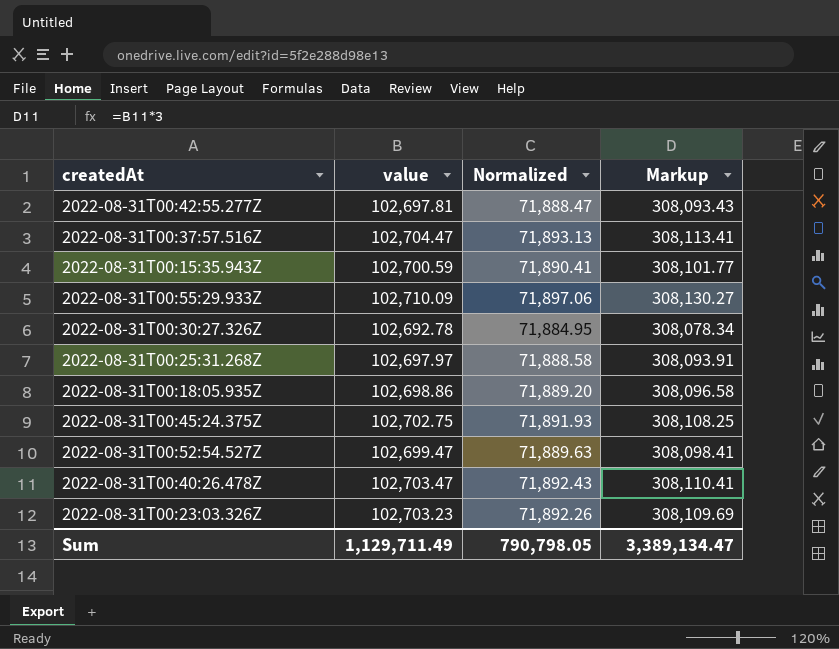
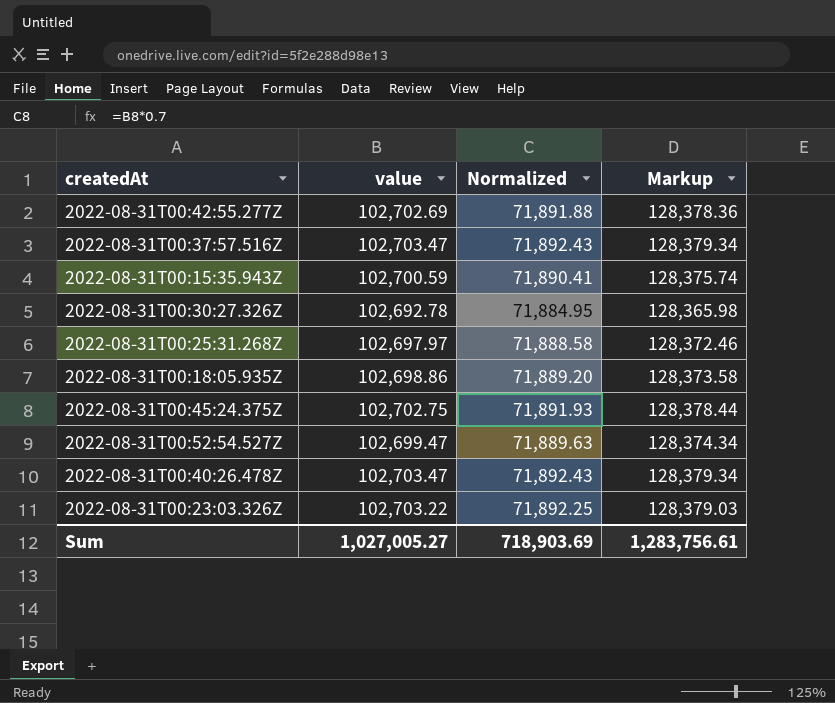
column Markup | formula: [value] * 3 -> [value] * 1.25
row 2022-08-31T00:55:29.933Z: 102,710.09 | 71,897.06 | 308,130.27 -> none
2022-08-31T00:42:55.277Z | value: 102,697.81 -> 102,702.69
2022-08-31T00:42:55.277Z | Normalized: 71,888.47 -> 71,891.88
2022-08-31T00:37:57.516Z | value: 102,704.47 -> 102,703.47
2022-08-31T00:37:57.516Z | Normalized: 71,893.13 -> 71,892.43
2022-08-31T00:23:03.326Z | value: 102,703.23 -> 102,703.22
2022-08-31T00:23:03.326Z | Normalized: 71,892.26 -> 71,892.25
Sum | value: 1,129,711.49 -> 1,027,005.27
Sum | Normalized: 790,798.05 -> 718,903.69
Sum | Markup: 3,389,134.47 -> 1,283,756.61

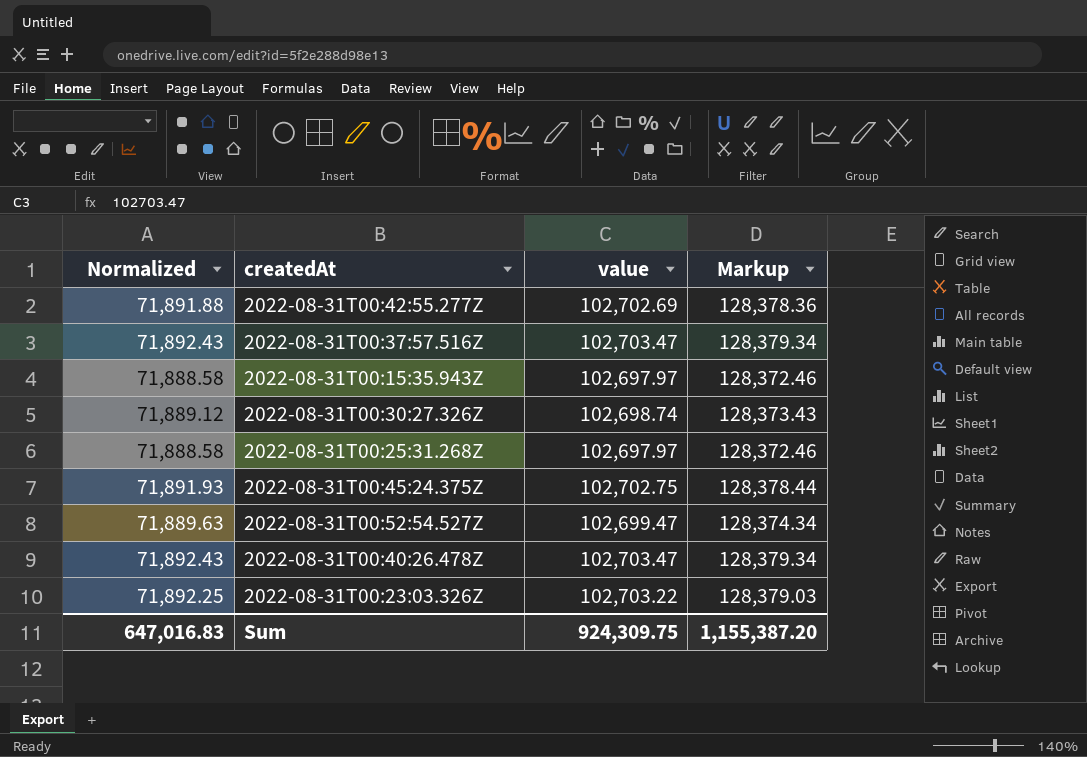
column Normalized | position: 3 -> 1
row 2022-08-31T00:18:05.935Z: 102,698.86 | 71,889.20 | 128,373.58 -> none
2022-08-31T00:15:35.943Z | Normalized: 71,890.41 -> 71,888.58
2022-08-31T00:15:35.943Z | value: 102,700.59 -> 102,697.97
2022-08-31T00:15:35.943Z | Markup: 128,375.74 -> 128,372.46
2022-08-31T00:30:27.326Z | Normalized: 71,884.95 -> 71,889.12
2022-08-31T00:30:27.326Z | value: 102,692.78 -> 102,698.74
2022-08-31T00:30:27.326Z | Markup: 128,365.98 -> 128,373.43
Sum | Normalized: 718,903.69 -> 647,016.83
Sum | value: 1,027,005.27 -> 924,309.75
Sum | Markup: 1,283,756.61 -> 1,155,387.20

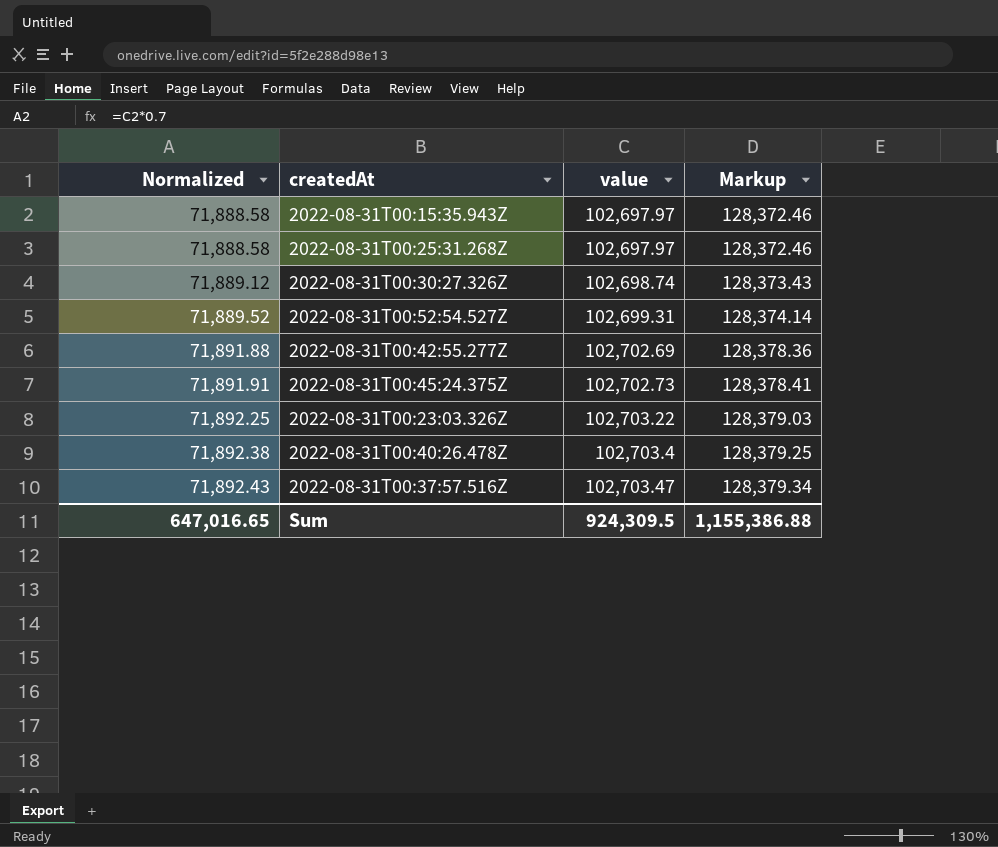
row order: none -> Normalized ascending
2022-08-31T00:52:54.527Z | Normalized: 71,889.63 -> 71,889.52
2022-08-31T00:52:54.527Z | value: 102,699.47 -> 102,699.31
2022-08-31T00:52:54.527Z | Markup: 128,374.34 -> 128,374.14
2022-08-31T00:45:24.375Z | Normalized: 71,891.93 -> 71,891.91
2022-08-31T00:45:24.375Z | value: 102,702.75 -> 102,702.73
2022-08-31T00:45:24.375Z | Markup: 128,378.44 -> 128,378.41
2022-08-31T00:40:26.478Z | Normalized: 71,892.43 -> 71,892.38
2022-08-31T00:40:26.478Z | value: 102,703.47 -> 102,703.4
2022-08-31T00:40:26.478Z | Markup: 128,379.34 -> 128,379.25
Sum | Normalized: 647,016.83 -> 647,016.65
Sum | value: 924,309.75 -> 924,309.5
Sum | Markup: 1,155,387.20 -> 1,155,386.88

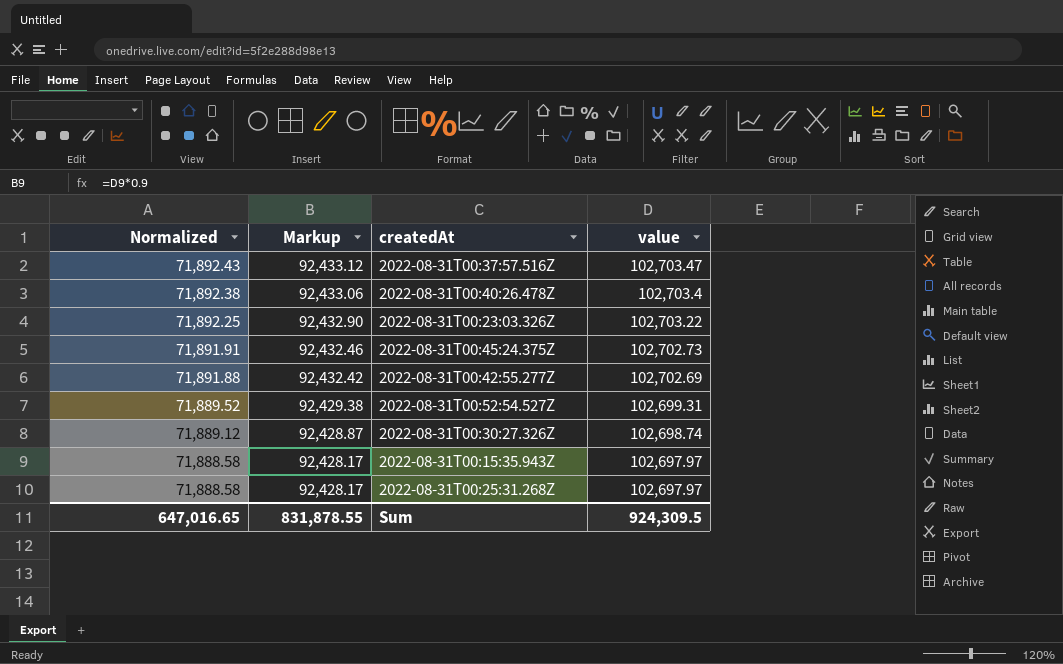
row order: Normalized ascending -> Normalized descending
column Markup | formula: [value] * 1.25 -> [value] * 0.9
column Markup | position: 4 -> 2
Sum | Markup: 1,155,386.88 -> 831,878.55

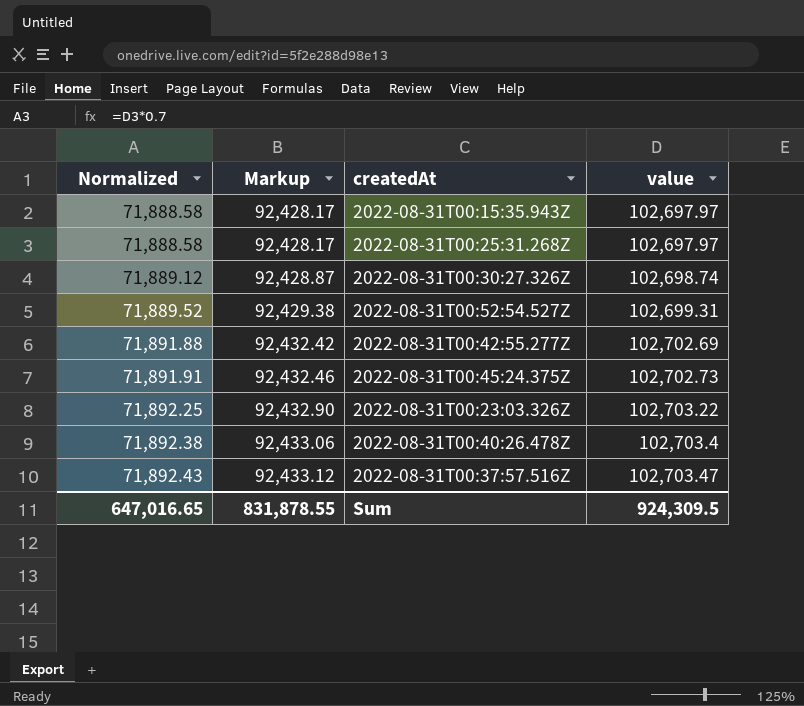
row order: Normalized descending -> Normalized ascending

